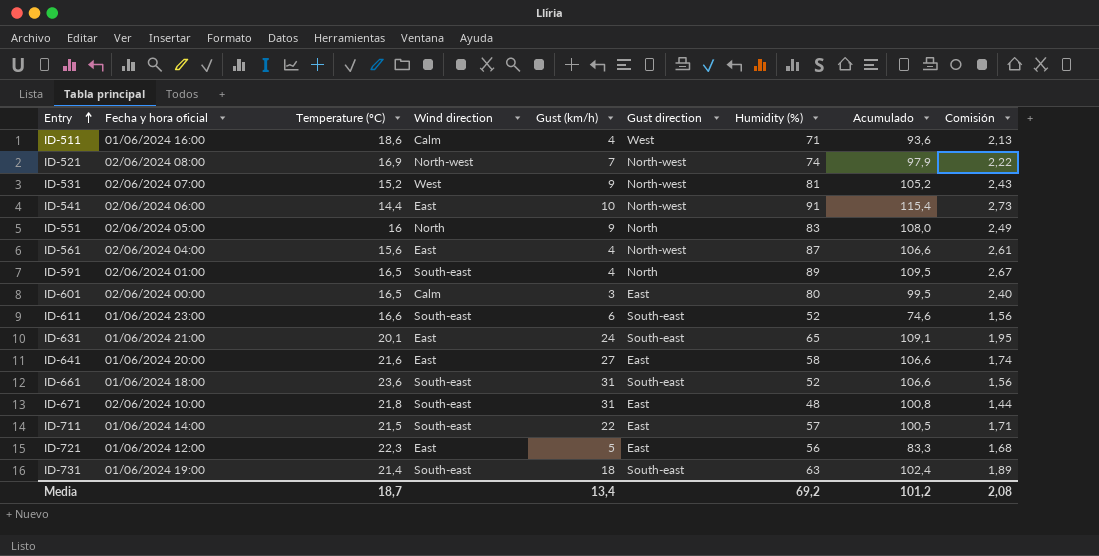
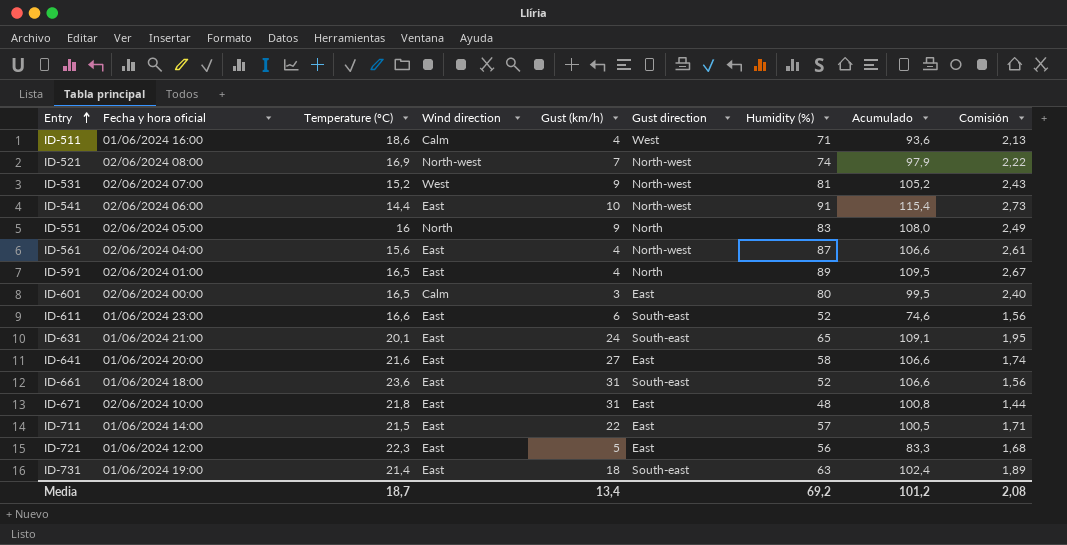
ID-591 | Wind direction: South-east -> East
ID-611 | Wind direction: South-east -> East
ID-661 | Wind direction: South-east -> East
ID-671 | Wind direction: South-east -> East
ID-711 | Wind direction: South-east -> East
ID-731 | Wind direction: South-east -> East

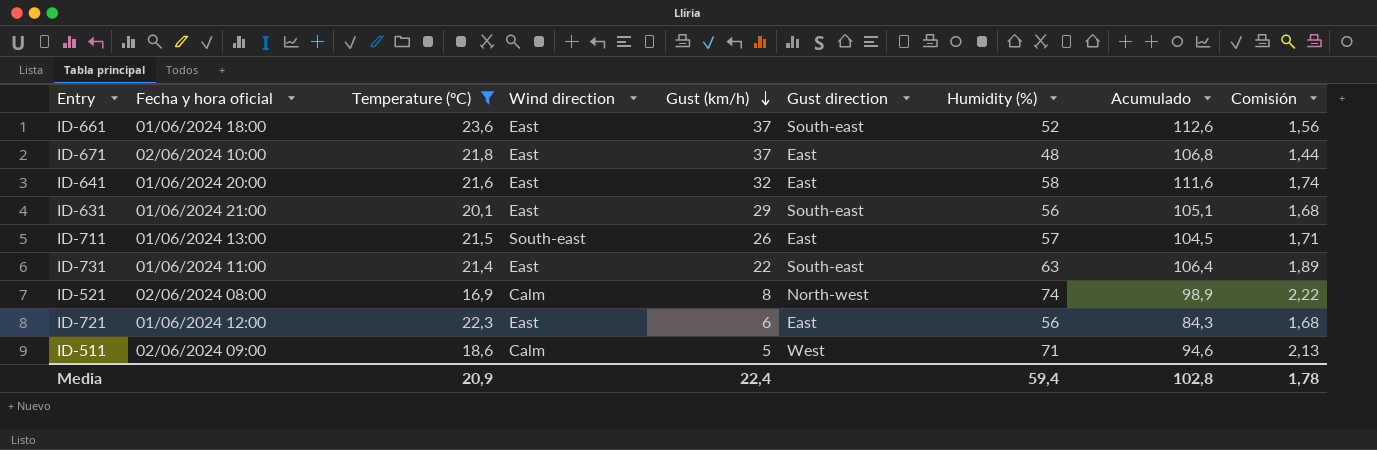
filter: none -> Temperature (ºC) >= 16,9
row order: Entry ascending -> Gust (km/h) descending
ID-661 | Gust (km/h): 31 -> 37
ID-661 | Acumulado: 106,6 -> 112,6
ID-671 | Gust (km/h): 31 -> 37
ID-671 | Acumulado: 100,8 -> 106,8
ID-641 | Gust (km/h): 27 -> 32
ID-641 | Acumulado: 106,6 -> 111,6
ID-631 | Gust (km/h): 24 -> 29
ID-631 | Humidity (%): 65 -> 56
ID-631 | Acumulado: 109,1 -> 105,1
ID-631 | Comisión: 1,95 -> 1,68
ID-711 | Fecha y hora oficial: 01/06/2024 14:00 -> 01/06/2024 13:00
ID-711 | Wind direction: East -> South-east
ID-711 | Gust (km/h): 22 -> 26
ID-711 | Acumulado: 100,5 -> 104,5
ID-731 | Fecha y hora oficial: 01/06/2024 19:00 -> 01/06/2024 11:00
ID-731 | Gust (km/h): 18 -> 22
ID-731 | Acumulado: 102,4 -> 106,4
ID-521 | Wind direction: North-west -> Calm
ID-521 | Gust (km/h): 7 -> 8
ID-521 | Acumulado: 97,9 -> 98,9
ID-721 | Gust (km/h): 5 -> 6
ID-721 | Acumulado: 83,3 -> 84,3
ID-511 | Fecha y hora oficial: 01/06/2024 16:00 -> 02/06/2024 09:00
ID-511 | Gust (km/h): 4 -> 5
ID-511 | Acumulado: 93,6 -> 94,6
Media | Temperature (ºC): 18,7 -> 20,9
Media | Gust (km/h): 13,4 -> 22,4
Media | Humidity (%): 69,2 -> 59,4
Media | Acumulado: 101,2 -> 102,8
Media | Comisión: 2,08 -> 1,78

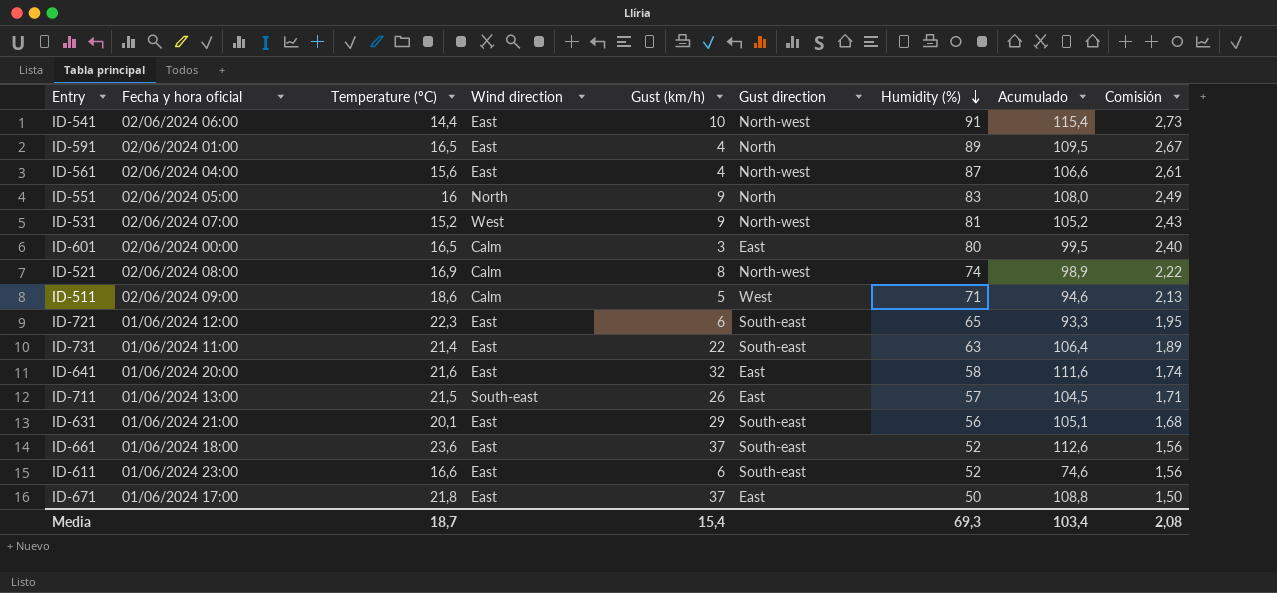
filter: Temperature (ºC) >= 16,9 -> none
row order: Gust (km/h) descending -> Humidity (%) descending
ID-721 | Gust direction: East -> South-east
ID-721 | Humidity (%): 56 -> 65
ID-721 | Acumulado: 84,3 -> 93,3
ID-721 | Comisión: 1,68 -> 1,95
ID-671 | Fecha y hora oficial: 02/06/2024 10:00 -> 01/06/2024 17:00
ID-671 | Humidity (%): 48 -> 50
ID-671 | Acumulado: 106,8 -> 108,8
ID-671 | Comisión: 1,44 -> 1,50
Media | Temperature (ºC): 20,9 -> 18,7
Media | Gust (km/h): 22,4 -> 15,4
Media | Humidity (%): 59,4 -> 69,3
Media | Acumulado: 102,8 -> 103,4
Media | Comisión: 1,78 -> 2,08

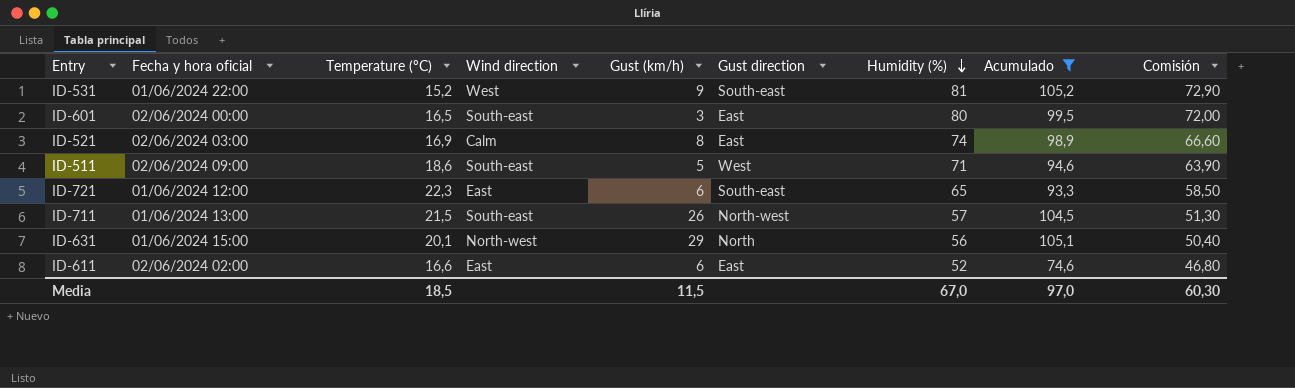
filter: none -> Acumulado <= 105,2
column Comisión | formula: [Humidity (%)] * 0,03 -> [Humidity (%)] * 0,9
ID-531 | Fecha y hora oficial: 02/06/2024 07:00 -> 01/06/2024 22:00
ID-531 | Gust direction: North-west -> South-east
ID-601 | Wind direction: Calm -> South-east
ID-521 | Fecha y hora oficial: 02/06/2024 08:00 -> 02/06/2024 03:00
ID-521 | Gust direction: North-west -> East
ID-511 | Wind direction: Calm -> South-east
ID-711 | Gust direction: East -> North-west
ID-631 | Fecha y hora oficial: 01/06/2024 21:00 -> 01/06/2024 15:00
ID-631 | Wind direction: East -> North-west
ID-631 | Gust direction: South-east -> North
ID-611 | Fecha y hora oficial: 01/06/2024 23:00 -> 02/06/2024 02:00
ID-611 | Gust direction: South-east -> East
Media | Temperature (ºC): 18,7 -> 18,5
Media | Gust (km/h): 15,4 -> 11,5
Media | Humidity (%): 69,3 -> 67,0
Media | Acumulado: 103,4 -> 97,0
Media | Comisión: 2,08 -> 60,30

